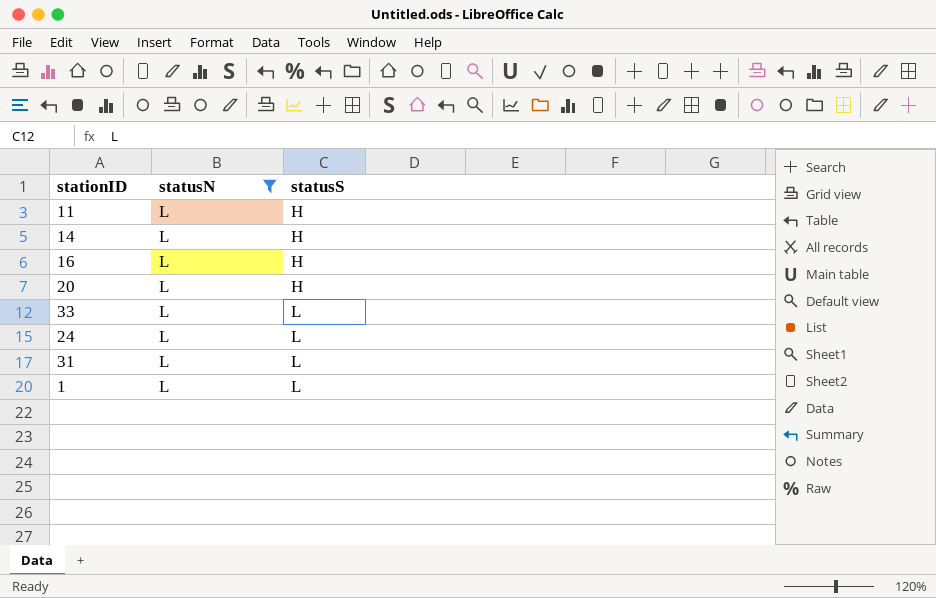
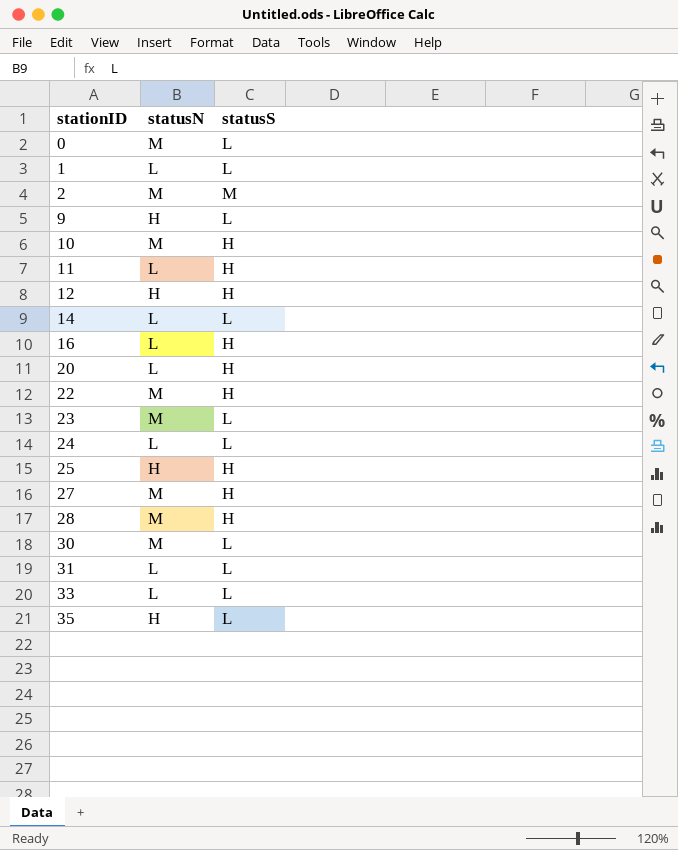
filter: statusN = L -> none
row order: statusS ascending -> stationID ascending
14 | statusS: H -> L

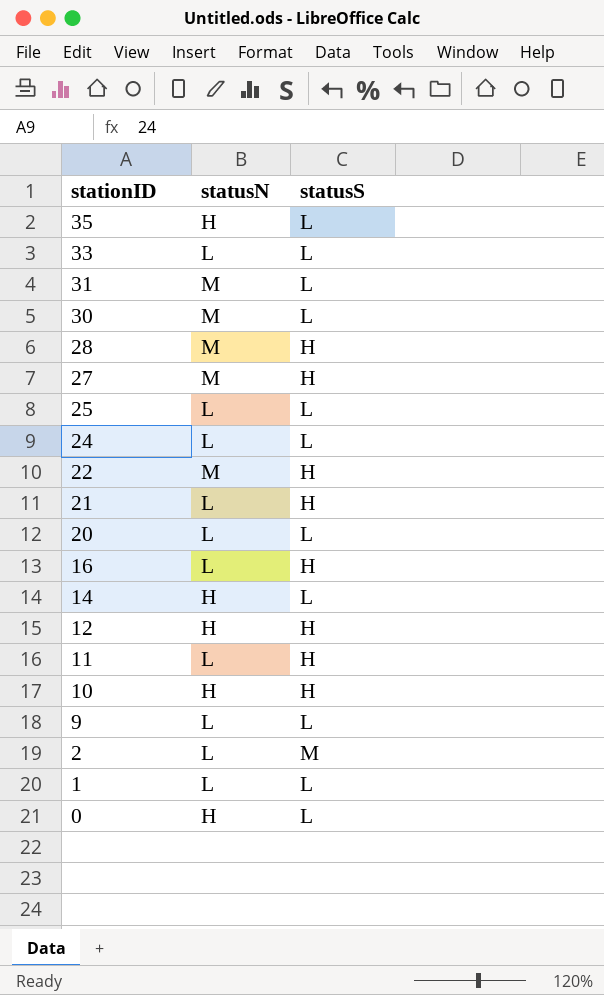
row order: stationID ascending -> stationID descending
row 23: M | L -> none
31 | statusN: L -> M
25 | statusN: H -> L
25 | statusS: H -> L
row 21: none -> L | H
20 | statusS: H -> L
14 | statusN: L -> H
10 | statusN: M -> H
9 | statusN: H -> L
2 | statusN: M -> L
0 | statusN: M -> H

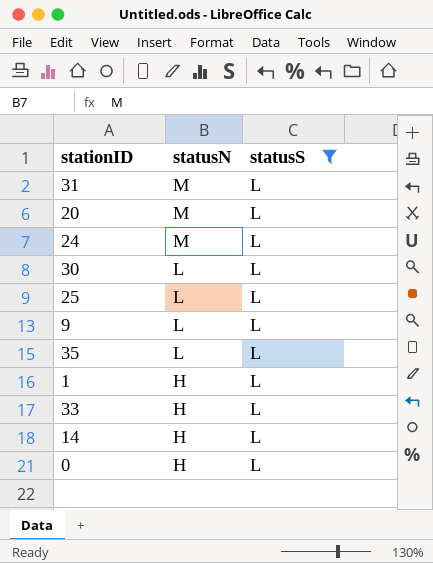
filter: none -> statusS = L
row order: stationID descending -> statusN descending
20 | statusN: L -> M
24 | statusN: L -> M
30 | statusN: M -> L
35 | statusN: H -> L
1 | statusN: L -> H
33 | statusN: L -> H

